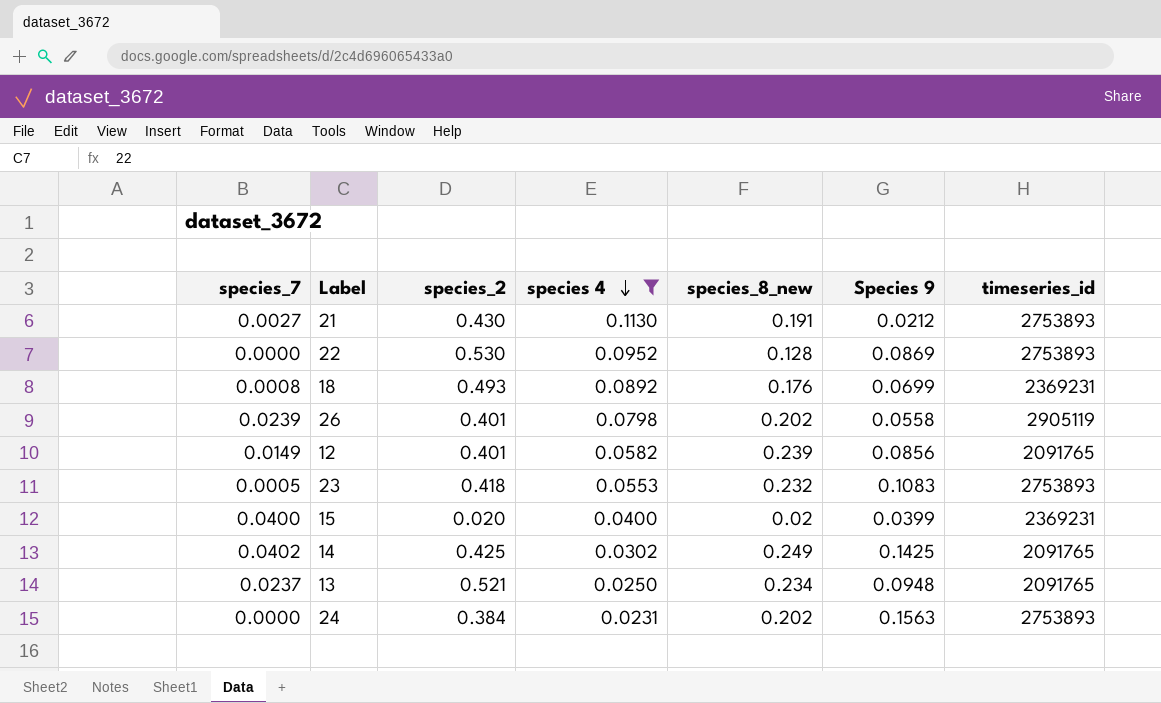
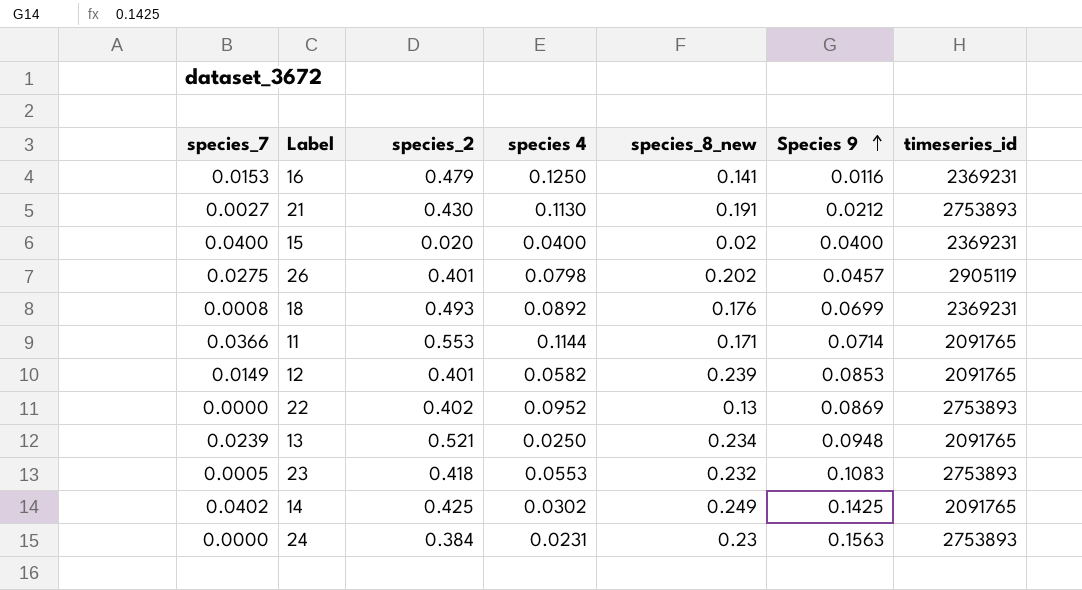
filter: species 4 <= 0.1130 -> none
row order: species 4 descending -> Species 9 ascending
15 | Species 9: 0.0399 -> 0.0400
26 | species_7: 0.0239 -> 0.0275
26 | Species 9: 0.0558 -> 0.0457
12 | Species 9: 0.0856 -> 0.0853
22 | species_2: 0.530 -> 0.402
22 | species_8_new: 0.128 -> 0.13
13 | species_7: 0.0237 -> 0.0239
24 | species_8_new: 0.202 -> 0.23

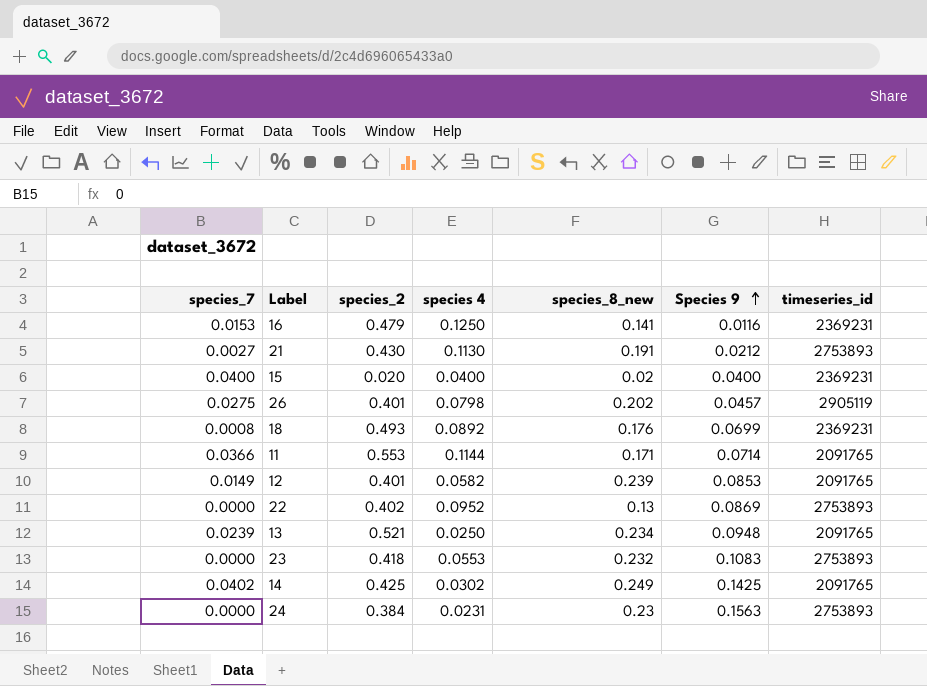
23 | species_7: 0.0005 -> 0.0000

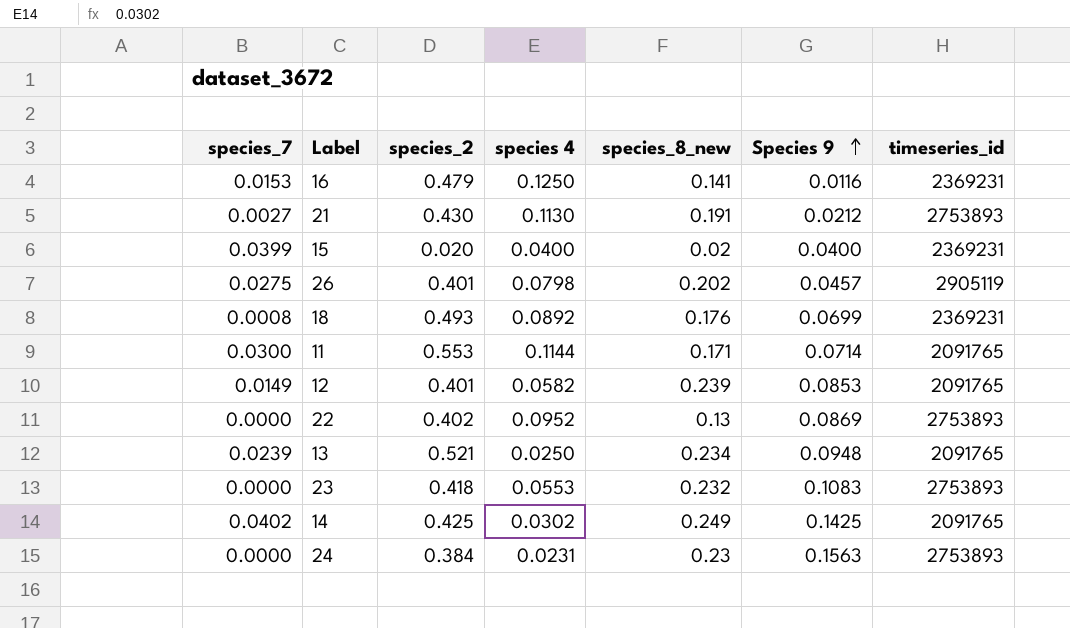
15 | species_7: 0.0400 -> 0.0399
11 | species_7: 0.0366 -> 0.0300

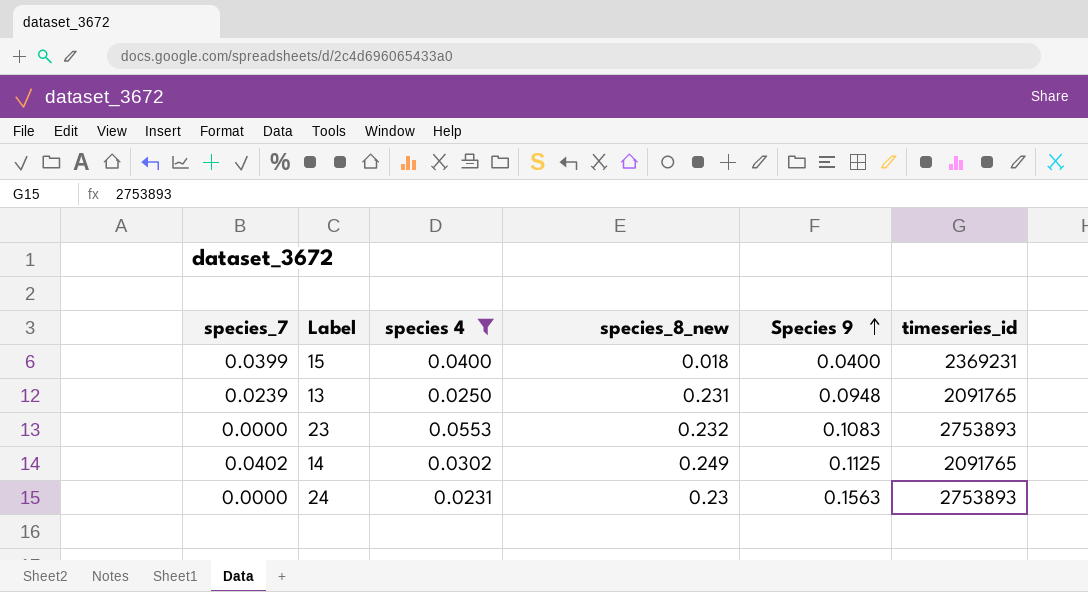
filter: none -> species 4 <= 0.0553
column species_2 | position: 3 -> none
15 | species_8_new: 0.02 -> 0.018
13 | species_8_new: 0.234 -> 0.231
14 | Species 9: 0.1425 -> 0.1125

